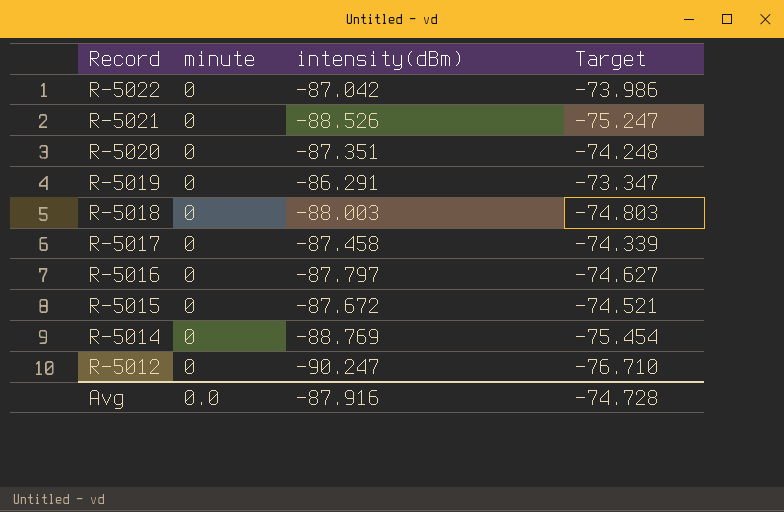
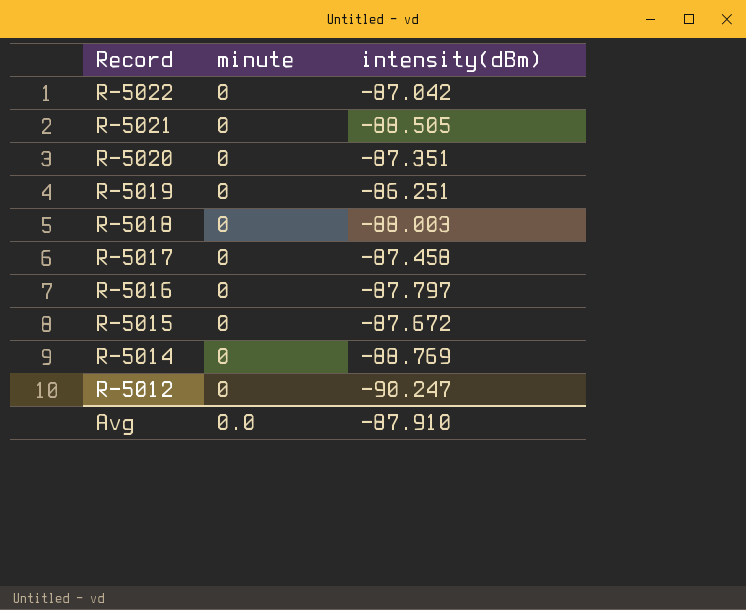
column Target | formula: [intensity(dBm)] * 0.85 -> none
R-5021 | intensity(dBm): -88.526 -> -88.505
R-5019 | intensity(dBm): -86.291 -> -86.251
Avg | intensity(dBm): -87.916 -> -87.910

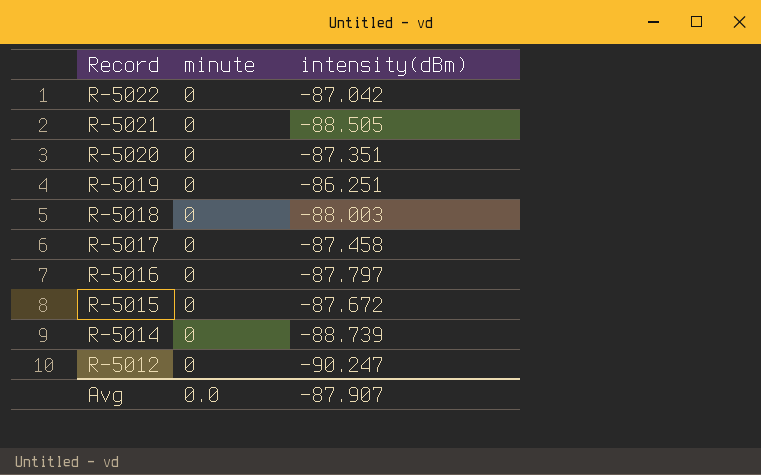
R-5014 | intensity(dBm): -88.769 -> -88.739
Avg | intensity(dBm): -87.910 -> -87.907

